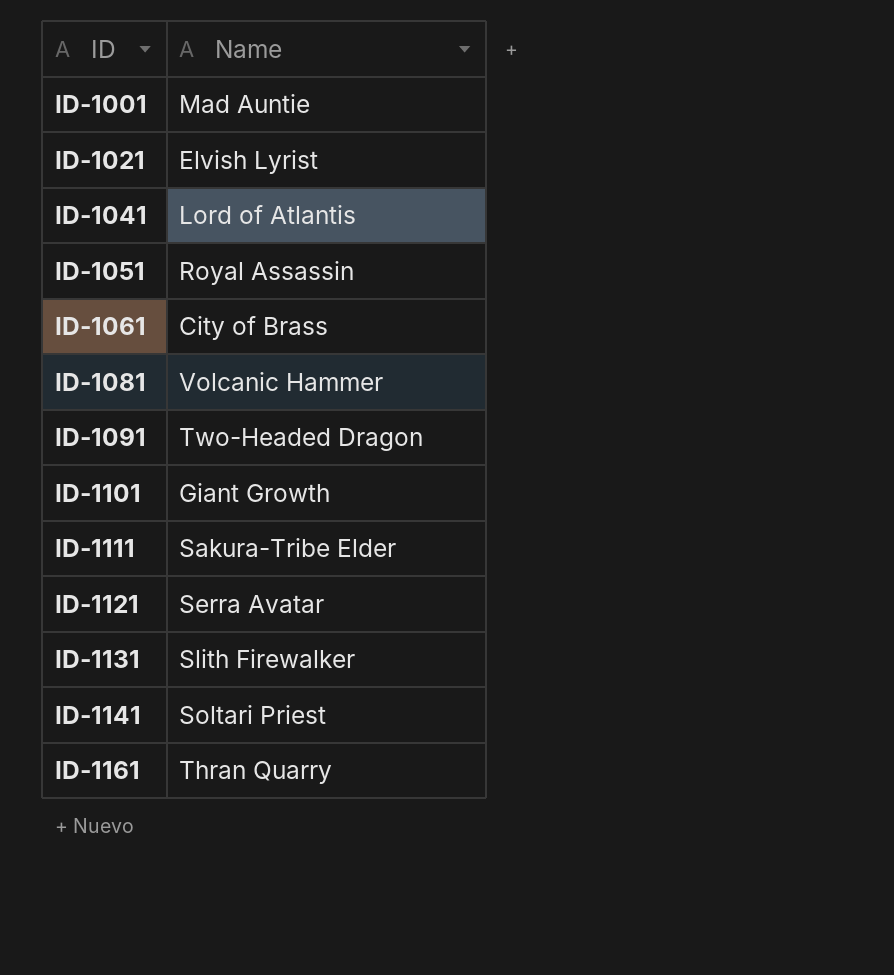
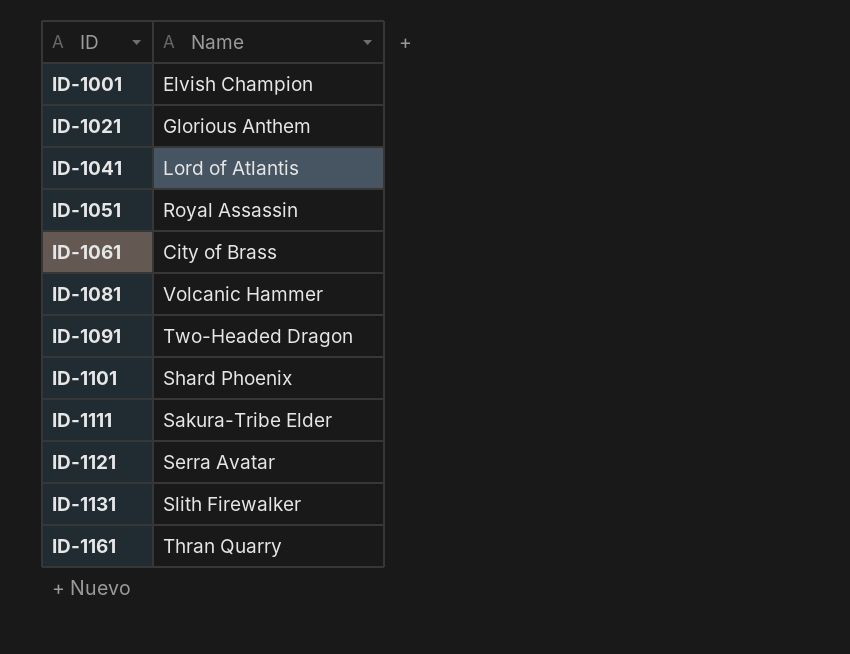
row ID-1141: Soltari Priest -> none
ID-1001 | Name: Mad Auntie -> Elvish Champion
ID-1021 | Name: Elvish Lyrist -> Glorious Anthem
ID-1101 | Name: Giant Growth -> Shard Phoenix

